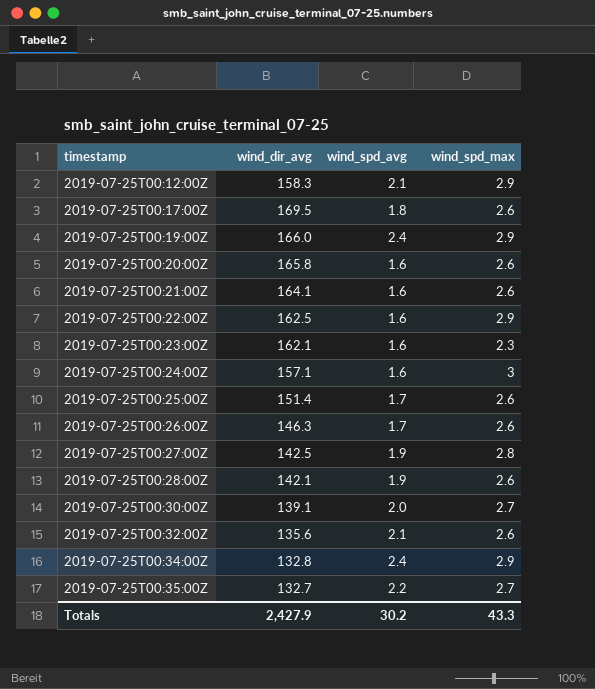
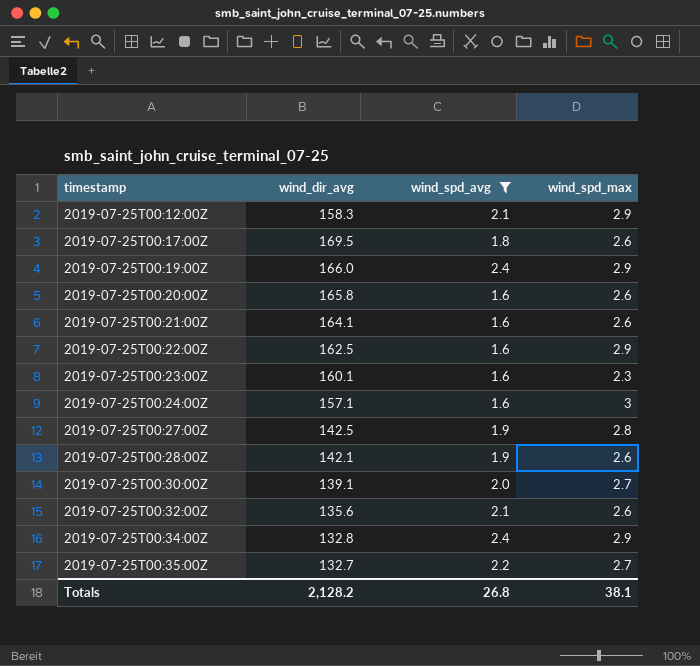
filter: none -> wind_spd_avg != 1.7
2019-07-25T00:23:00Z | wind_dir_avg: 162.1 -> 160.1
Totals | wind_dir_avg: 2,427.9 -> 2,128.2
Totals | wind_spd_avg: 30.2 -> 26.8
Totals | wind_spd_max: 43.3 -> 38.1

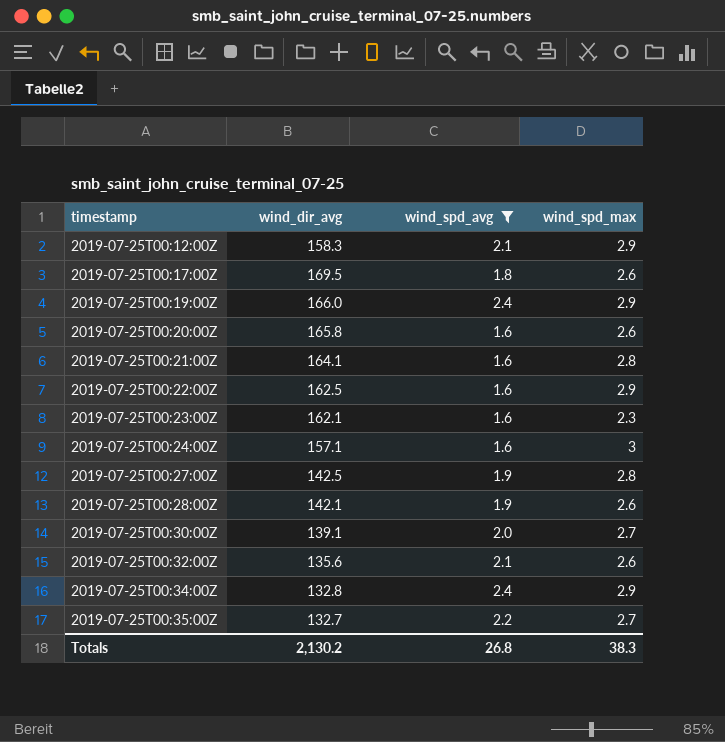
2019-07-25T00:21:00Z | wind_spd_max: 2.6 -> 2.8
2019-07-25T00:23:00Z | wind_dir_avg: 160.1 -> 162.1
Totals | wind_dir_avg: 2,128.2 -> 2,130.2
Totals | wind_spd_max: 38.1 -> 38.3

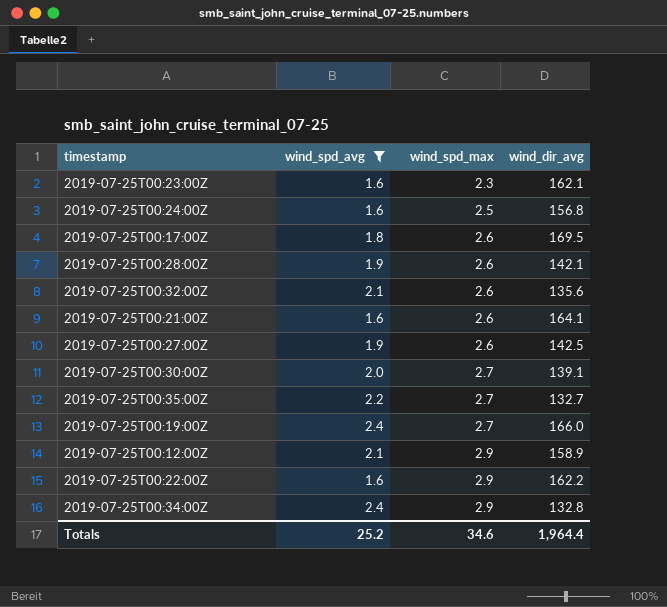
row order: timestamp ascending -> wind_spd_max ascending
column wind_dir_avg | position: 2 -> 4
row 2019-07-25T00:20:00Z: 165.8 | 1.6 | 2.6 -> none
2019-07-25T00:24:00Z | wind_spd_max: 3 -> 2.5
2019-07-25T00:24:00Z | wind_dir_avg: 157.1 -> 156.8
2019-07-25T00:21:00Z | wind_spd_max: 2.8 -> 2.6
2019-07-25T00:27:00Z | wind_spd_max: 2.8 -> 2.6
2019-07-25T00:19:00Z | wind_spd_max: 2.9 -> 2.7
2019-07-25T00:12:00Z | wind_dir_avg: 158.3 -> 158.9
2019-07-25T00:22:00Z | wind_dir_avg: 162.5 -> 162.2
Totals | wind_spd_avg: 26.8 -> 25.2
Totals | wind_spd_max: 38.3 -> 34.6
Totals | wind_dir_avg: 2,130.2 -> 1,964.4

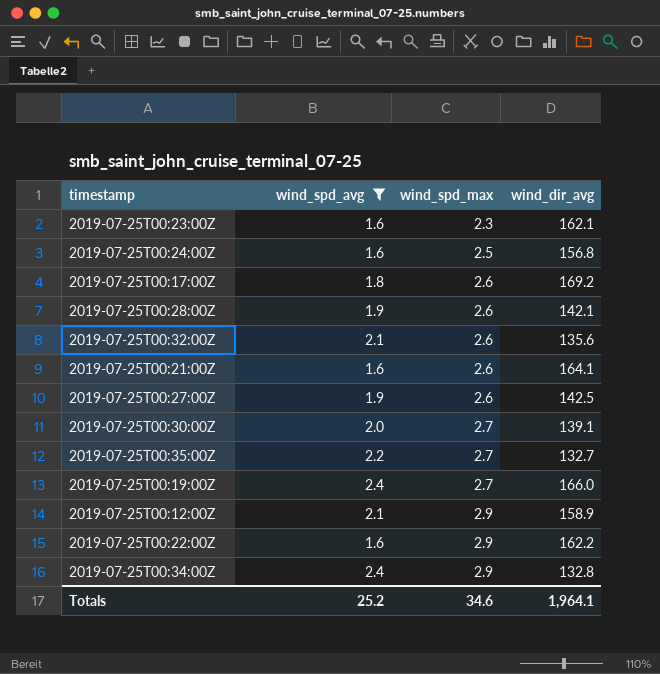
2019-07-25T00:17:00Z | wind_dir_avg: 169.5 -> 169.2
Totals | wind_dir_avg: 1,964.4 -> 1,964.1

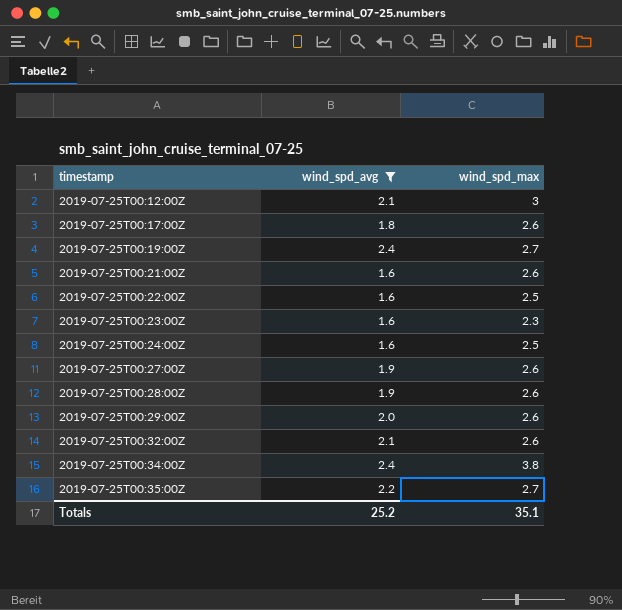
row order: wind_spd_max ascending -> timestamp ascending
column wind_dir_avg | position: 4 -> none
row 2019-07-25T00:30:00Z: 2.0 | 2.7 | 139.1 -> none
2019-07-25T00:12:00Z | wind_spd_max: 2.9 -> 3
2019-07-25T00:22:00Z | wind_spd_max: 2.9 -> 2.5
row 2019-07-25T00:29:00Z: none -> 2.0 | 2.6
2019-07-25T00:34:00Z | wind_spd_max: 2.9 -> 3.8
Totals | wind_spd_max: 34.6 -> 35.1

